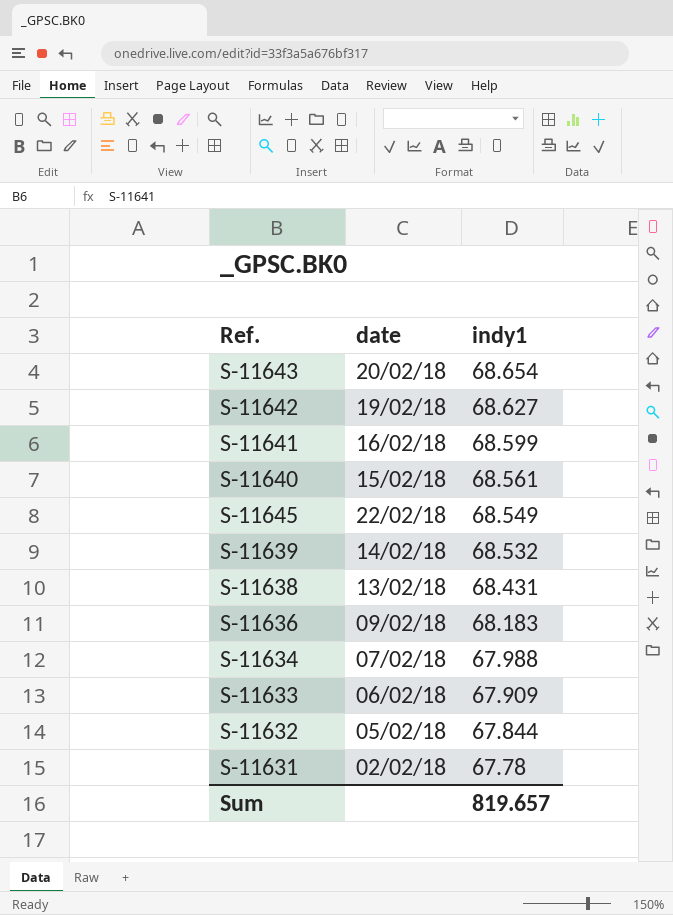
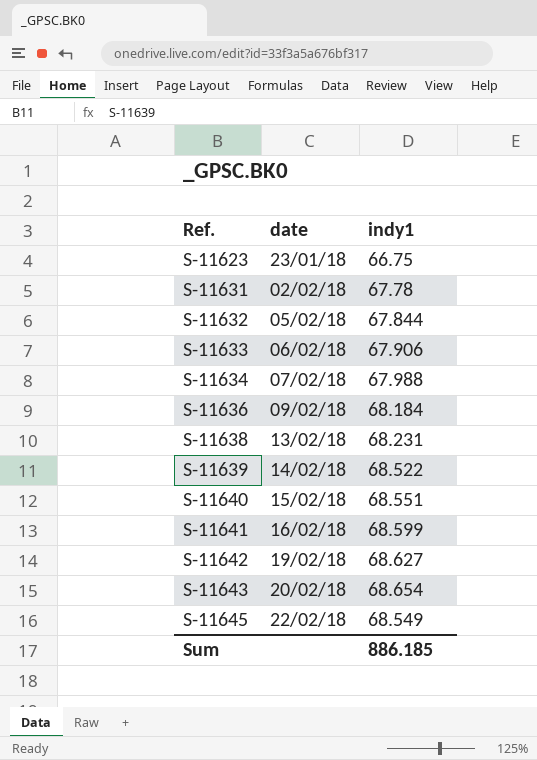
row order: indy1 descending -> Ref. ascending
row S-11623: none -> 23/01/18 | 66.75
S-11633 | indy1: 67.909 -> 67.906
S-11636 | indy1: 68.183 -> 68.184
S-11638 | indy1: 68.431 -> 68.231
S-11639 | indy1: 68.532 -> 68.522
S-11640 | indy1: 68.561 -> 68.551
Sum | indy1: 819.657 -> 886.185

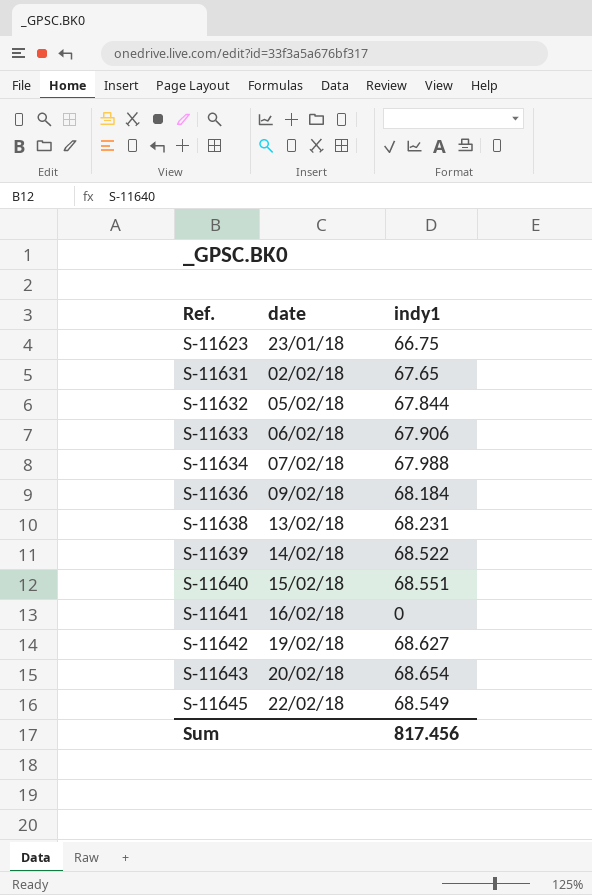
S-11631 | indy1: 67.78 -> 67.65
S-11641 | indy1: 68.599 -> 0
Sum | indy1: 886.185 -> 817.456

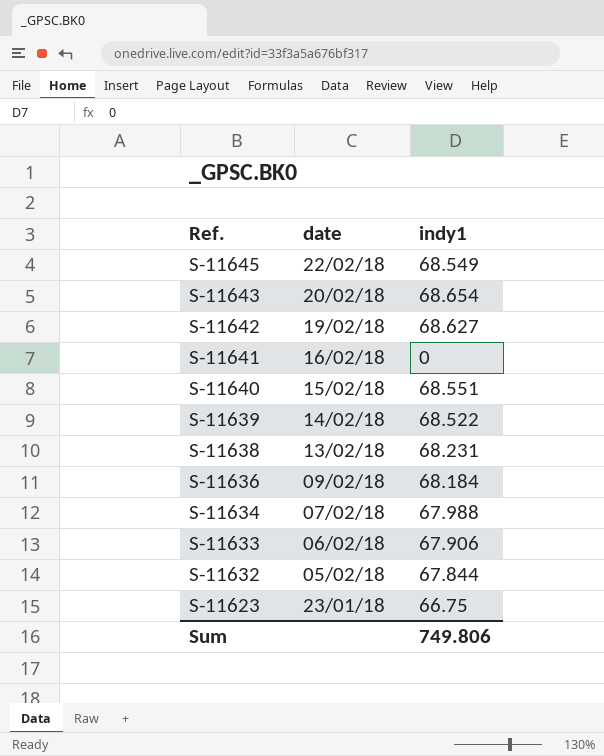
row order: Ref. ascending -> Ref. descending
row S-11631: 02/02/18 | 67.65 -> none
Sum | indy1: 817.456 -> 749.806

